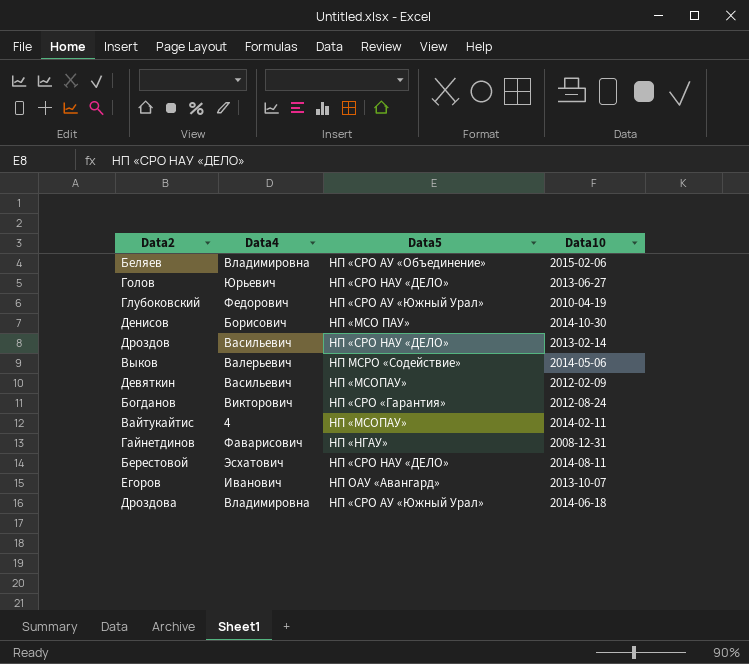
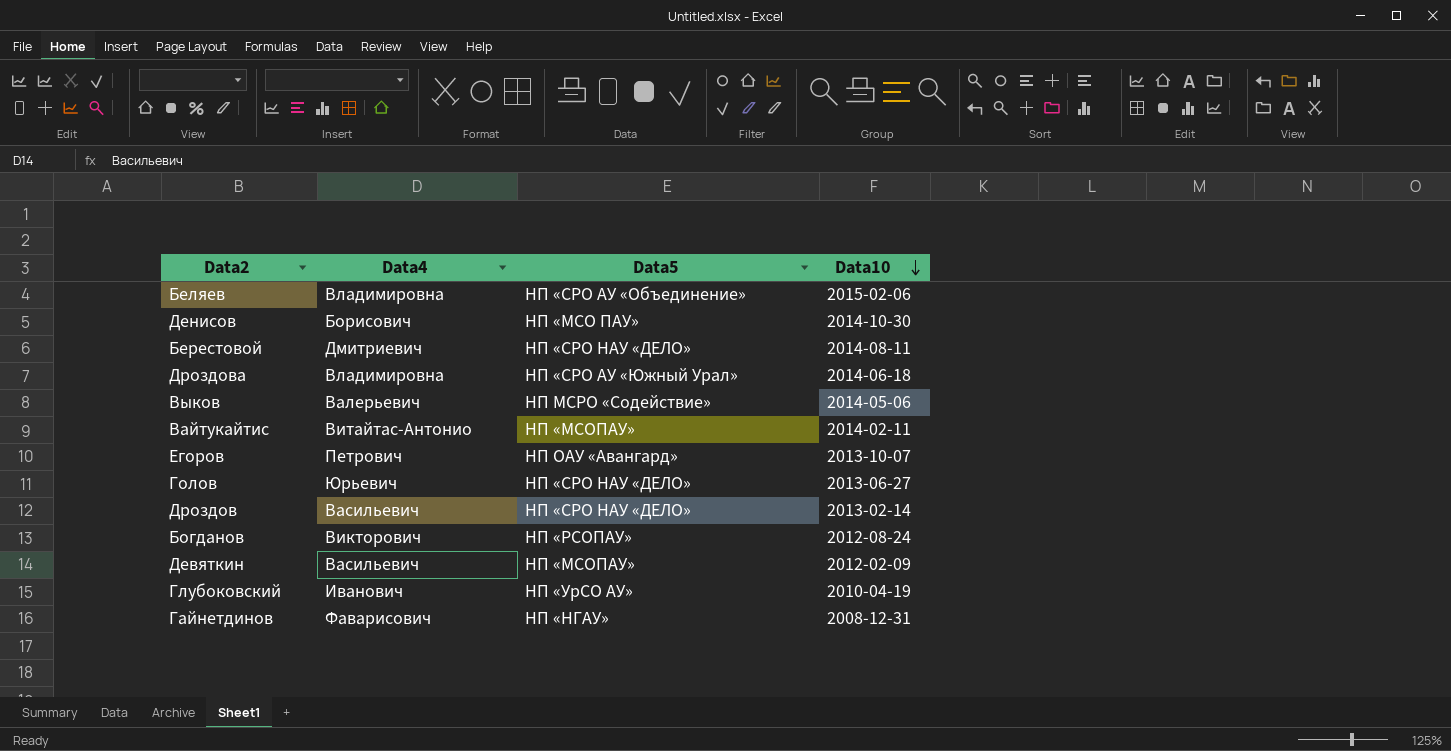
row order: none -> Data10 descending
Берестовой | Data4: Эсхатович -> Дмитриевич
Вайтукайтис | Data4: 4 -> Витайтас-Антонио
Егоров | Data4: Иванович -> Петрович
Богданов | Data5: НП «СРО «Гарантия» -> НП «РСОПАУ»
Глубоковский | Data4: Федорович -> Иванович
Глубоковский | Data5: НП «СРО АУ «Южный Урал» -> НП «УрСО АУ»

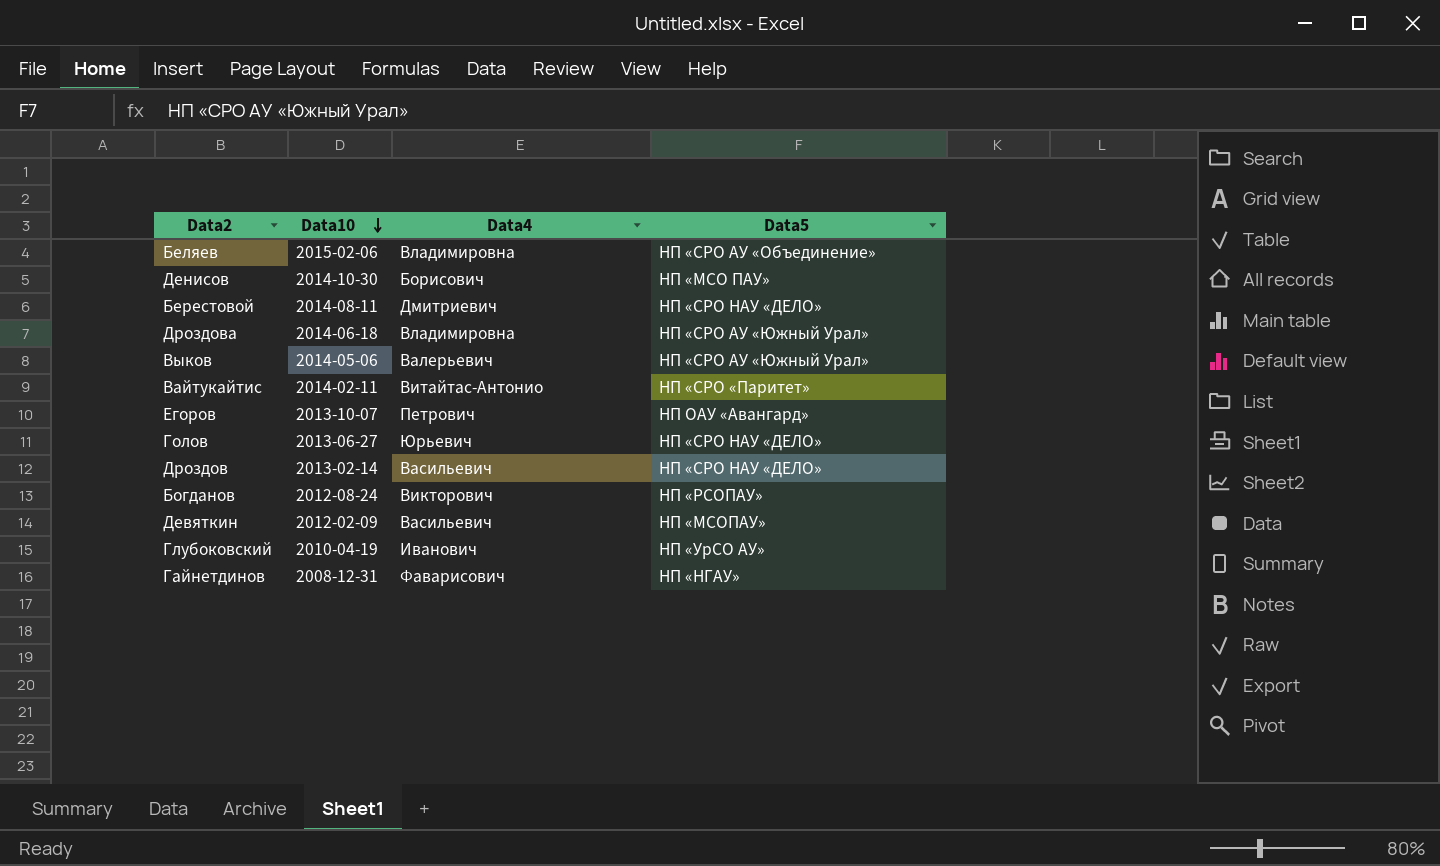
column Data10 | position: 4 -> 2
Выков | Data5: НП МСРО «Содействие» -> НП «СРО АУ «Южный Урал»
Вайтукайтис | Data5: НП «МСОПАУ» -> НП «СРО «Паритет»

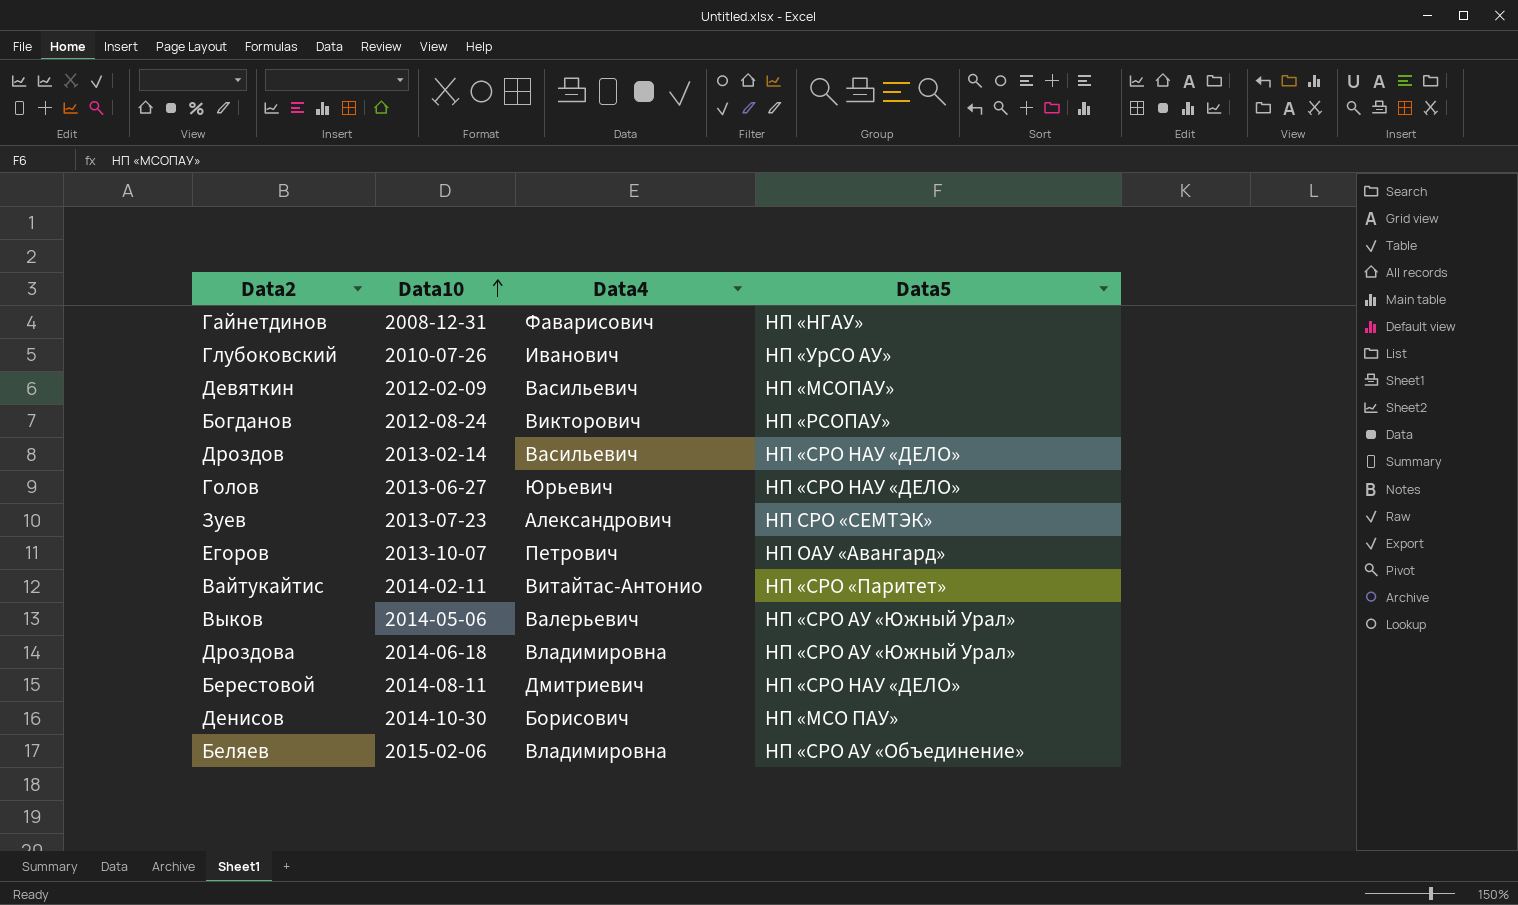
row order: Data10 descending -> Data10 ascending
Глубоковский | Data10: 2010-04-19 -> 2010-07-26
row Зуев: none -> 2013-07-23 | Александрович | НП СРО «СЕМТЭК»

